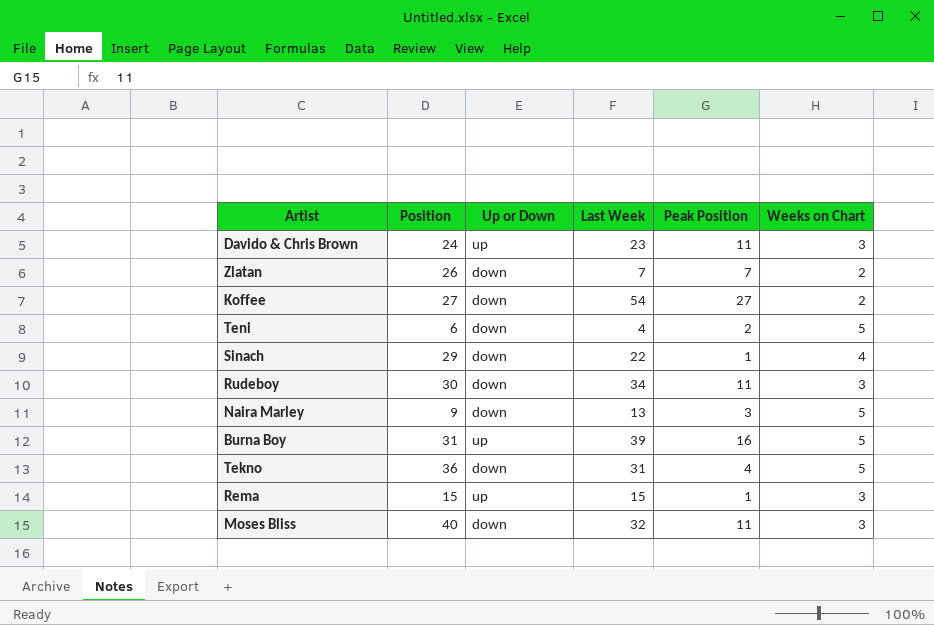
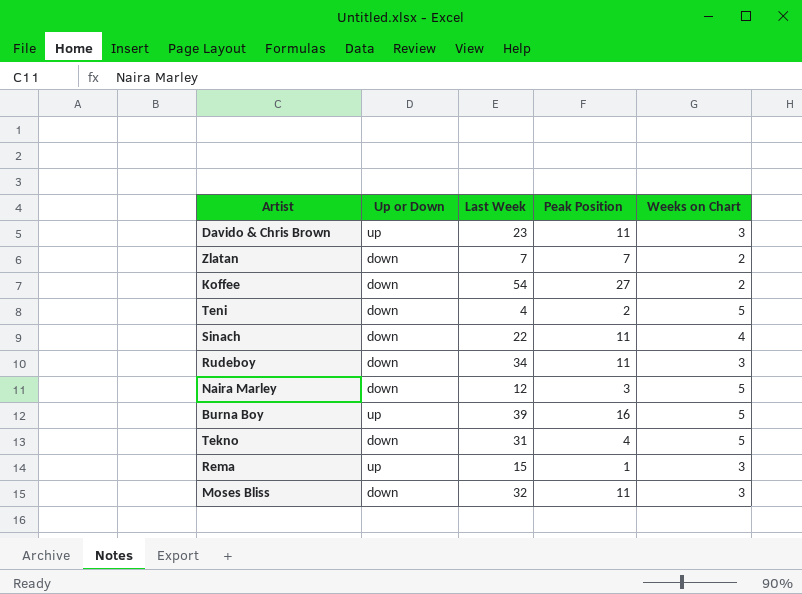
column Position | position: 2 -> none
Sinach | Peak Position: 1 -> 11
Naira Marley | Last Week: 13 -> 12

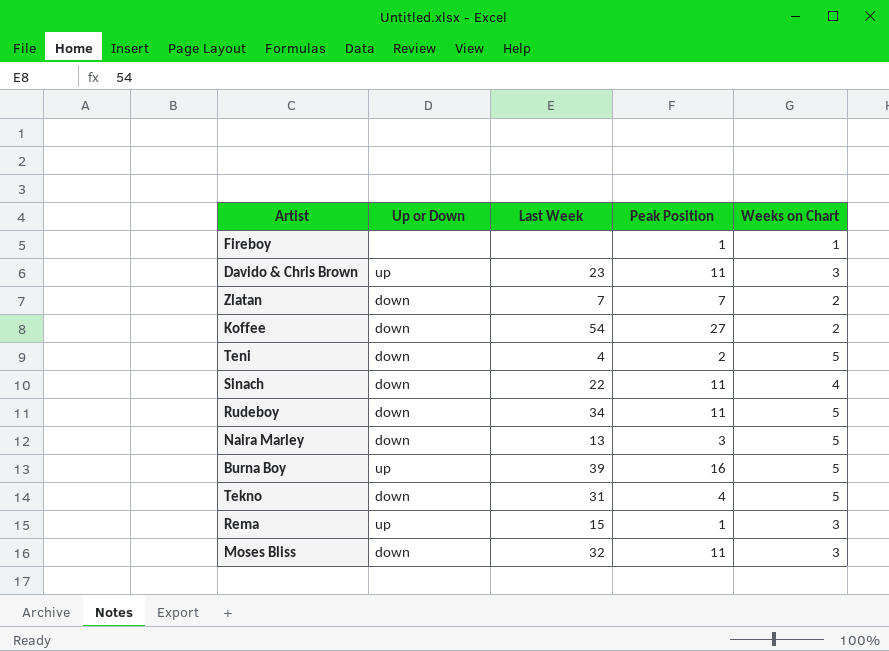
row Fireboy: none -> none | none | 1 | 1
Rudeboy | Weeks on Chart: 3 -> 5
Naira Marley | Last Week: 12 -> 13

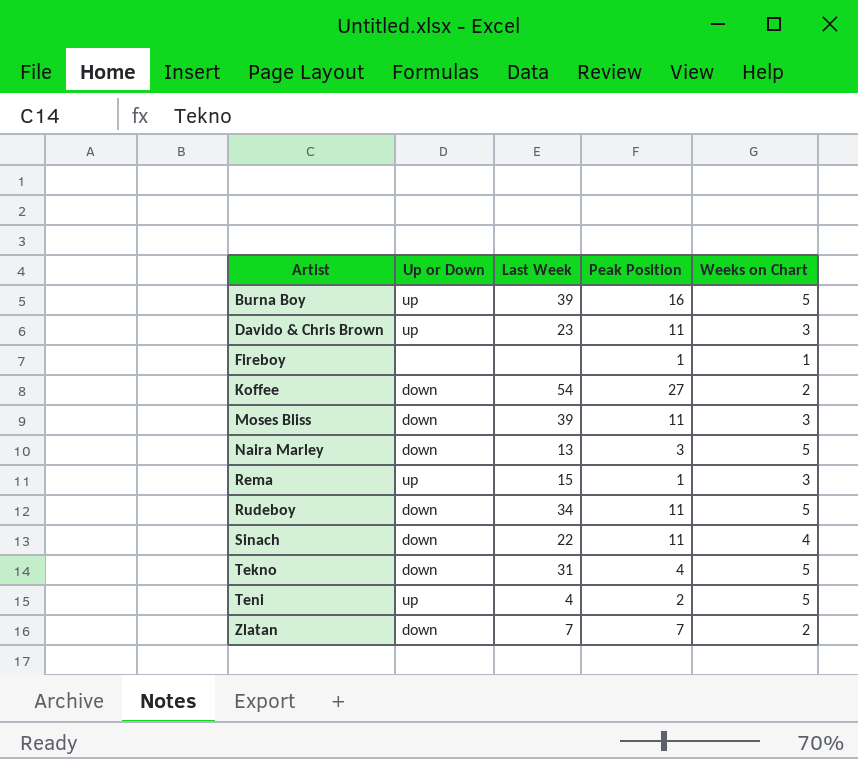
row order: none -> Artist ascending
Moses Bliss | Last Week: 32 -> 39
Teni | Up or Down: down -> up

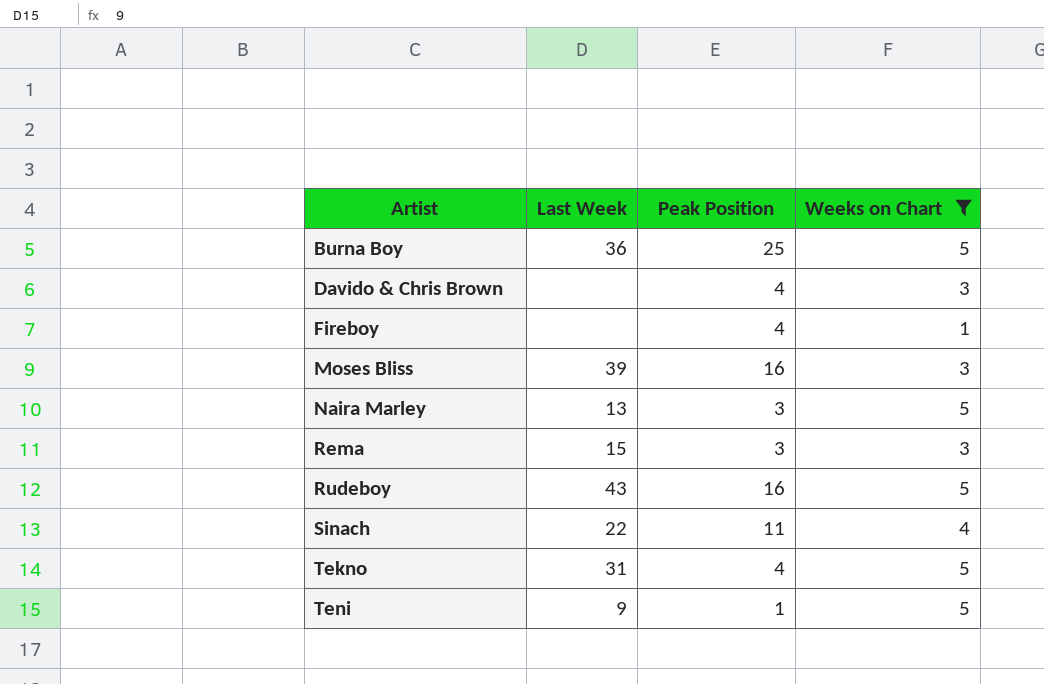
filter: none -> Weeks on Chart != 2
column Up or Down | position: 2 -> none
Burna Boy | Last Week: 39 -> 36
Burna Boy | Peak Position: 16 -> 25
Davido & Chris Brown | Last Week: 23 -> none
Davido & Chris Brown | Peak Position: 11 -> 4
Fireboy | Peak Position: 1 -> 4
Moses Bliss | Peak Position: 11 -> 16
Rema | Peak Position: 1 -> 3
Rudeboy | Last Week: 34 -> 43
Rudeboy | Peak Position: 11 -> 16
Teni | Last Week: 4 -> 9
Teni | Peak Position: 2 -> 1

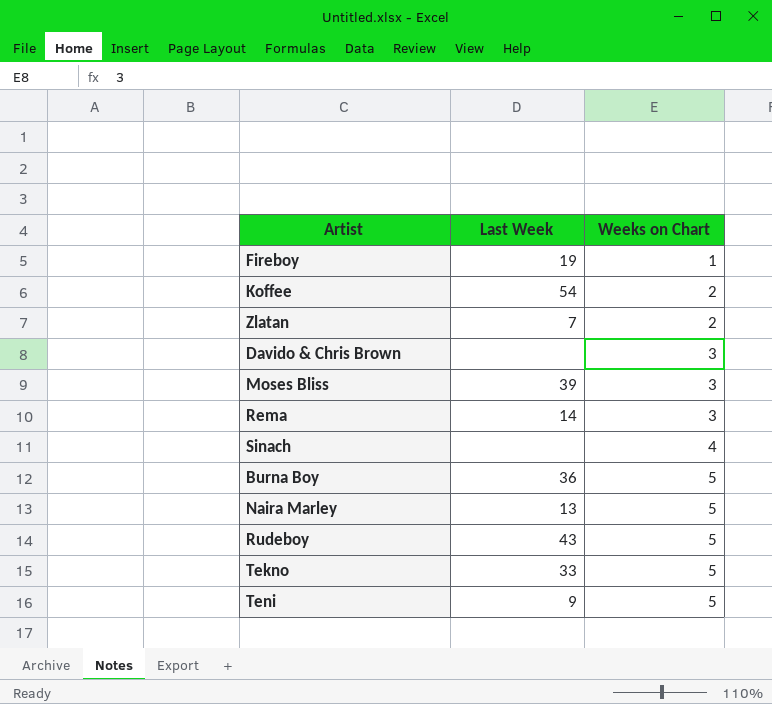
filter: Weeks on Chart != 2 -> none
row order: Artist ascending -> Weeks on Chart ascending
column Peak Position | position: 3 -> none
Fireboy | Last Week: none -> 19
Rema | Last Week: 15 -> 14
Sinach | Last Week: 22 -> none
Tekno | Last Week: 31 -> 33

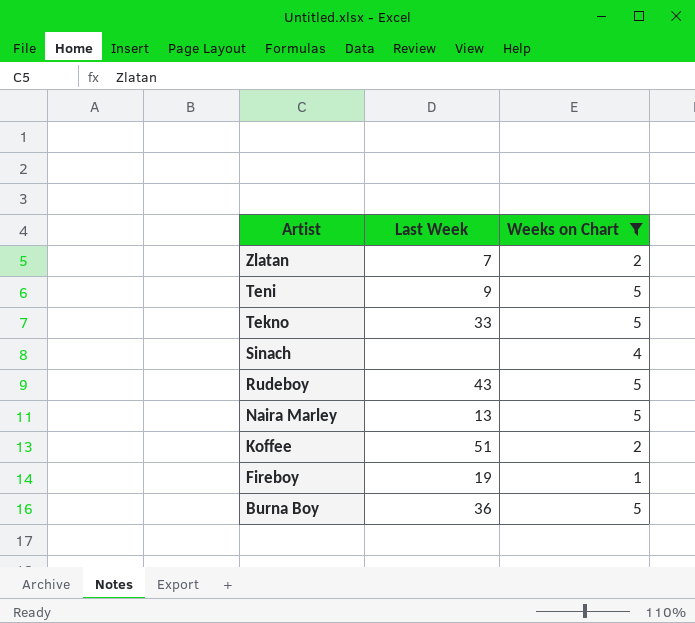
filter: none -> Weeks on Chart != 3
row order: Weeks on Chart ascending -> Artist descending
Koffee | Last Week: 54 -> 51

